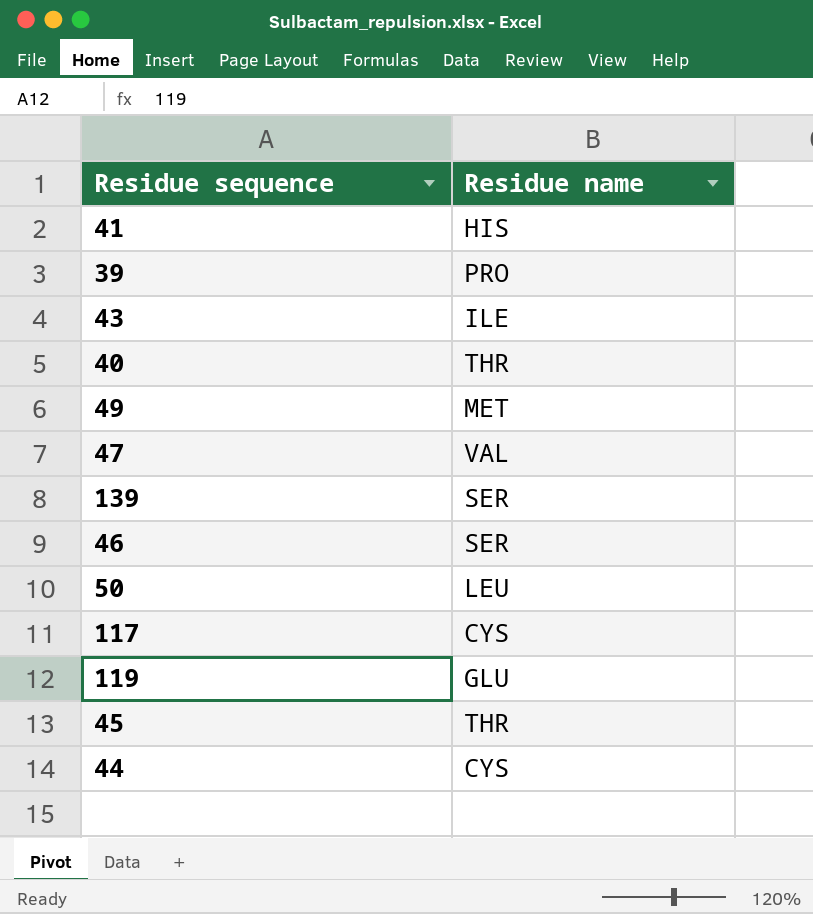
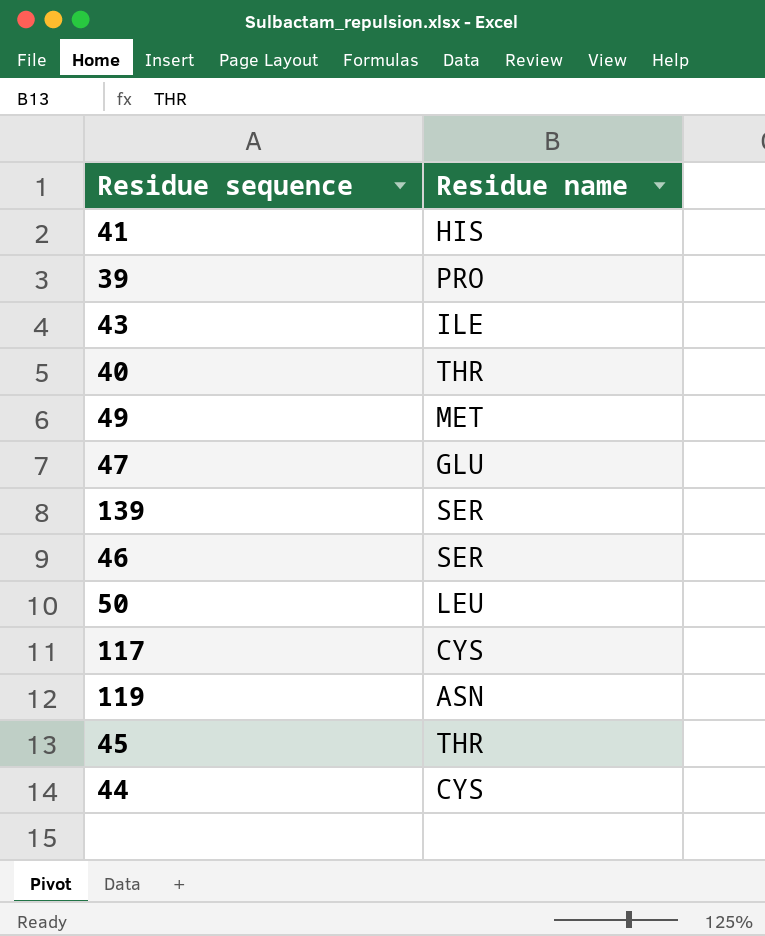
47 | Residue name: VAL -> GLU
119 | Residue name: GLU -> ASN

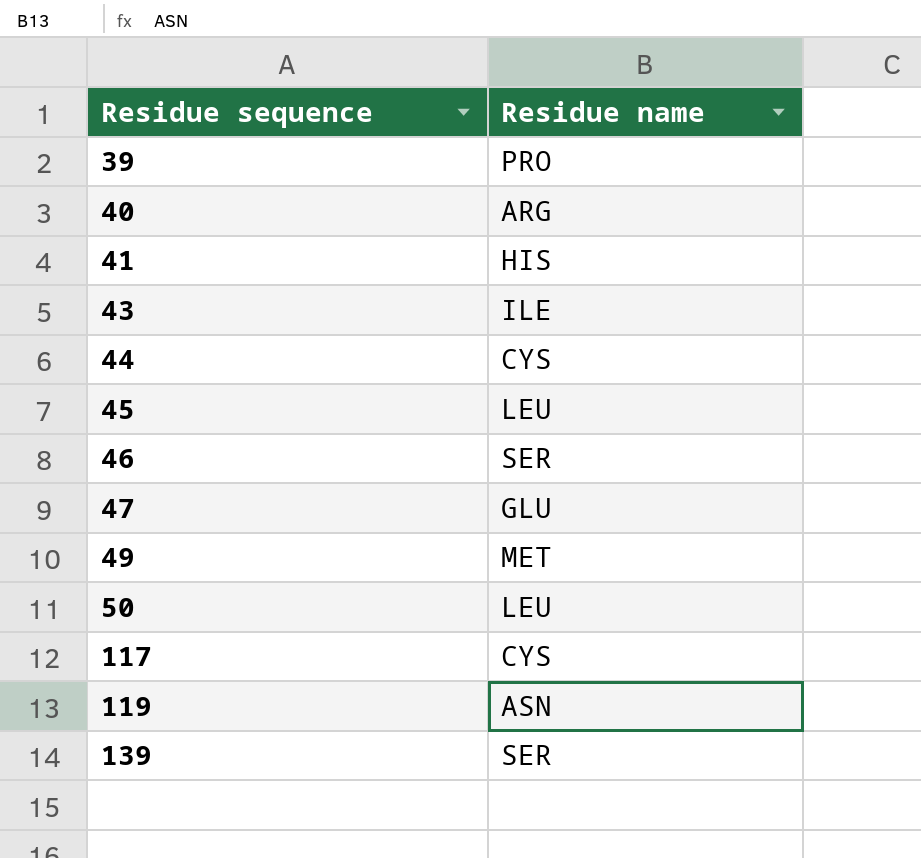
row order: none -> Residue sequence ascending
40 | Residue name: THR -> ARG
45 | Residue name: THR -> LEU

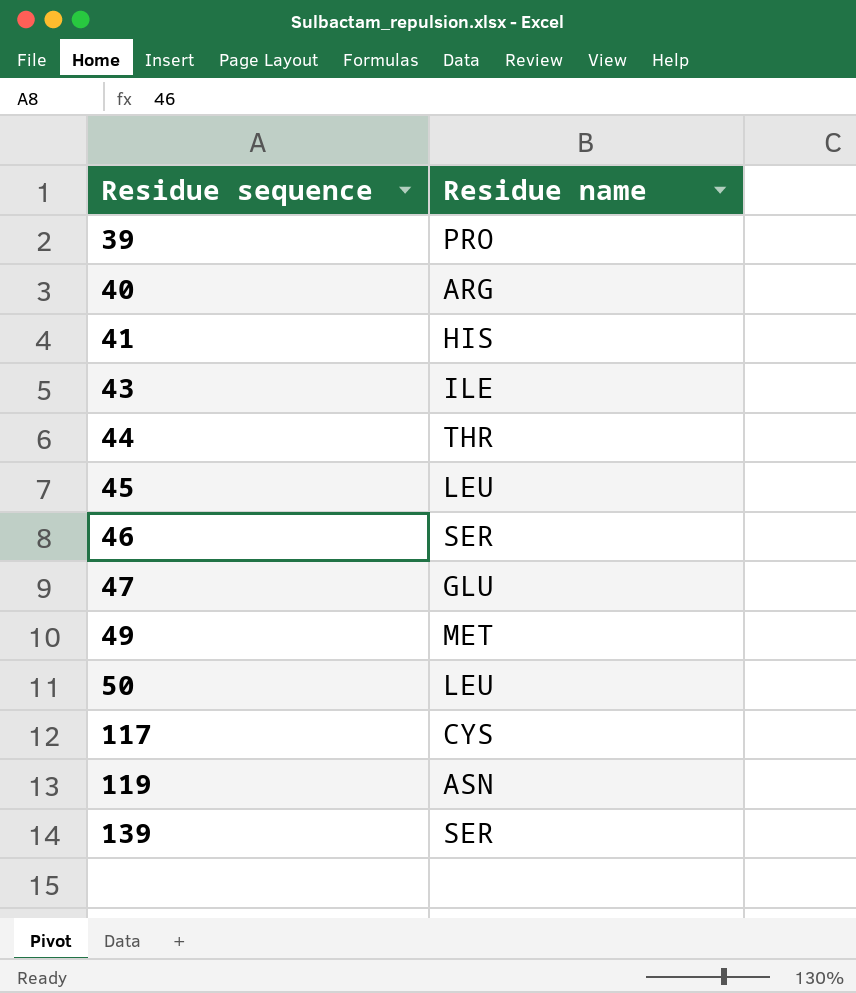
44 | Residue name: CYS -> THR

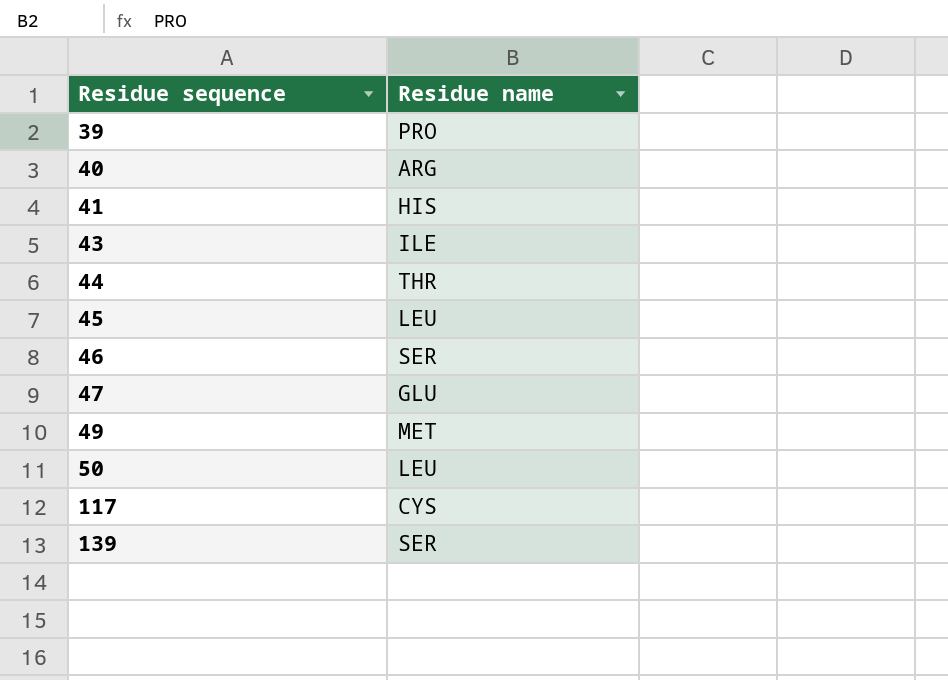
row 119: ASN -> none

